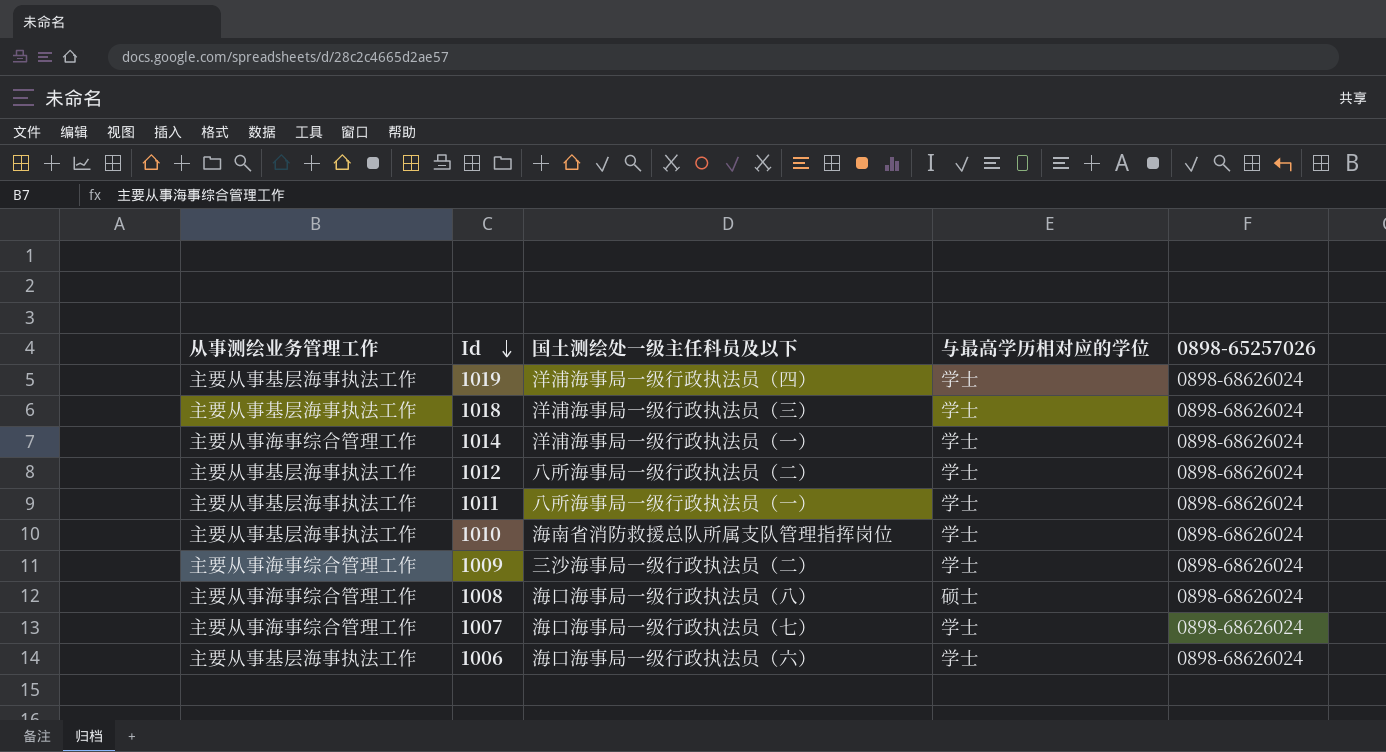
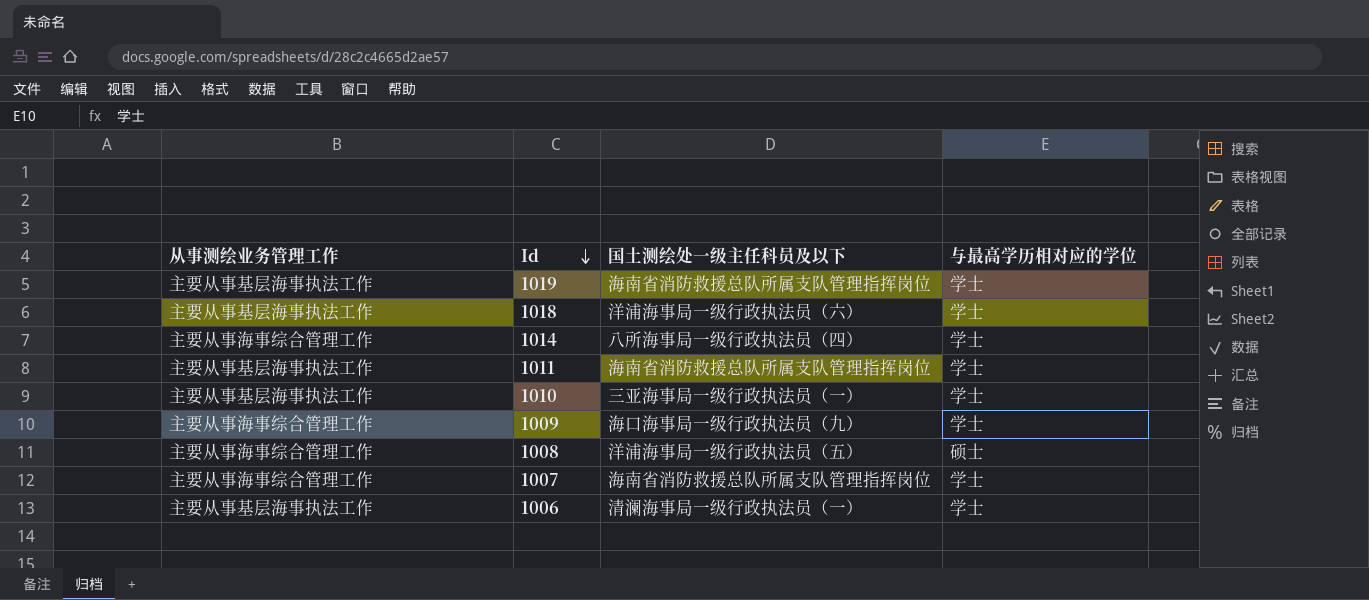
column 0898-65257026 | position: 5 -> none
row 1012: 主要从事基层海事执法工作 | 八所海事局一级行政执法员（二） | 学士 | 0898-68626024 -> none
1019 | 国土测绘处一级主任科员及以下: 洋浦海事局一级行政执法员（四） -> 海南省消防救援总队所属支队管理指挥岗位
1018 | 国土测绘处一级主任科员及以下: 洋浦海事局一级行政执法员（三） -> 洋浦海事局一级行政执法员（六）
1014 | 国土测绘处一级主任科员及以下: 洋浦海事局一级行政执法员（一） -> 八所海事局一级行政执法员（四）
1011 | 国土测绘处一级主任科员及以下: 八所海事局一级行政执法员（一） -> 海南省消防救援总队所属支队管理指挥岗位
1010 | 国土测绘处一级主任科员及以下: 海南省消防救援总队所属支队管理指挥岗位 -> 三亚海事局一级行政执法员（一）
1009 | 国土测绘处一级主任科员及以下: 三沙海事局一级行政执法员（二） -> 海口海事局一级行政执法员（九）
1008 | 国土测绘处一级主任科员及以下: 海口海事局一级行政执法员（八） -> 洋浦海事局一级行政执法员（五）
1007 | 国土测绘处一级主任科员及以下: 海口海事局一级行政执法员（七） -> 海南省消防救援总队所属支队管理指挥岗位
1006 | 国土测绘处一级主任科员及以下: 海口海事局一级行政执法员（六） -> 清澜海事局一级行政执法员（一）

